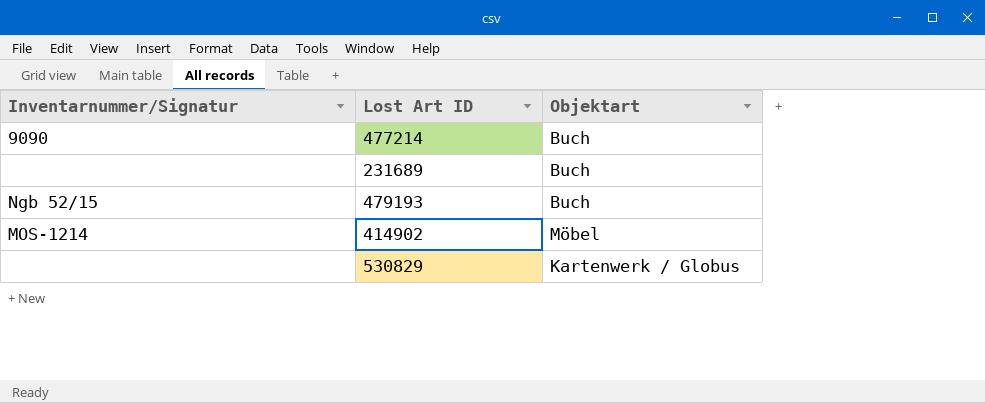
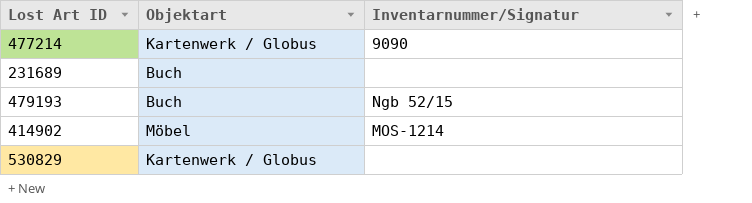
column Inventarnummer/Signatur | position: 1 -> 3
477214 | Objektart: Buch -> Kartenwerk / Globus

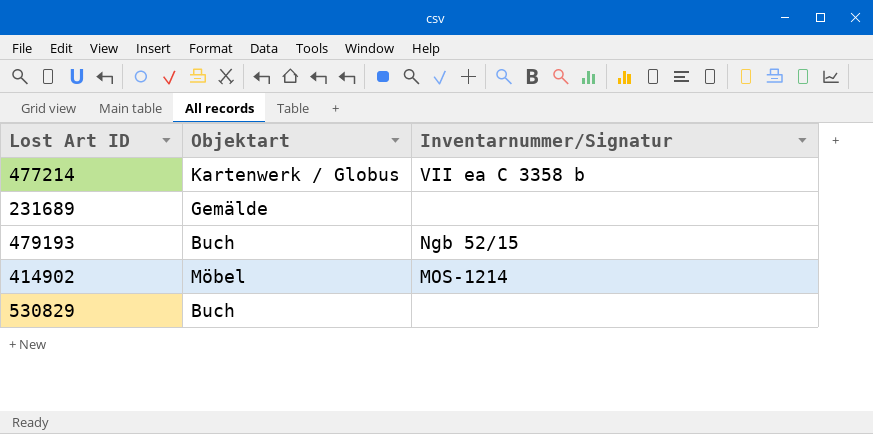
477214 | Inventarnummer/Signatur: 9090 -> VII ea C 3358 b
231689 | Objektart: Buch -> Gemälde
530829 | Objektart: Kartenwerk / Globus -> Buch

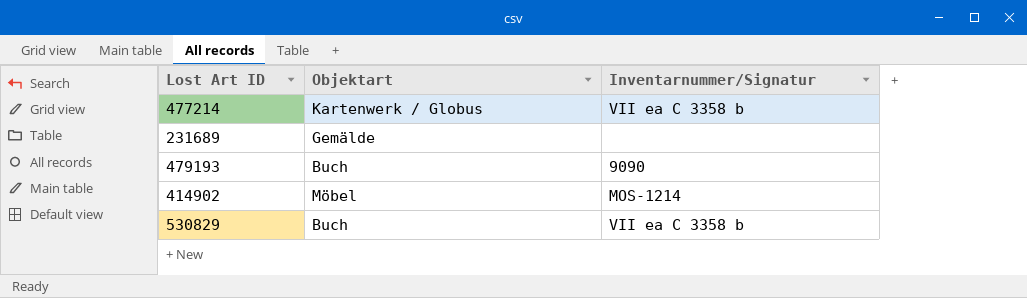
479193 | Inventarnummer/Signatur: Ngb 52/15 -> 9090
530829 | Inventarnummer/Signatur: none -> VII ea C 3358 b

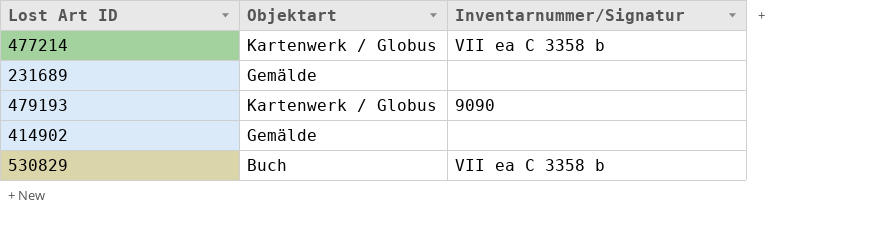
479193 | Objektart: Buch -> Kartenwerk / Globus
414902 | Objektart: Möbel -> Gemälde
414902 | Inventarnummer/Signatur: MOS-1214 -> none

